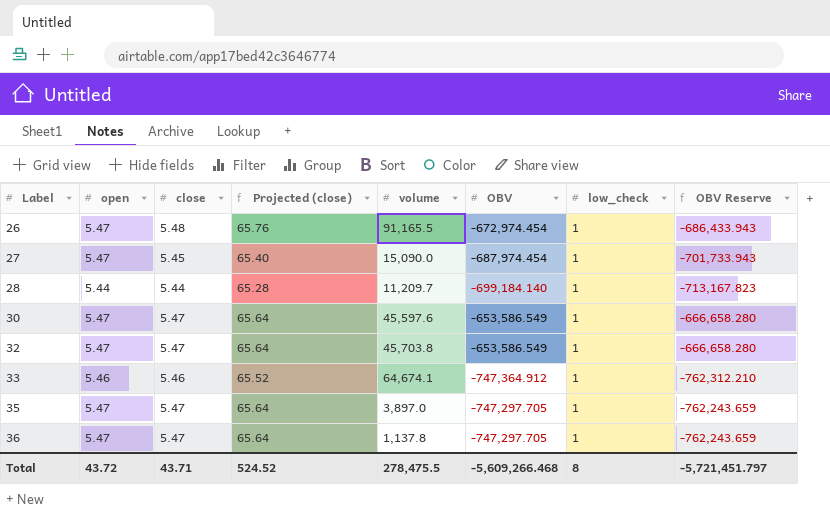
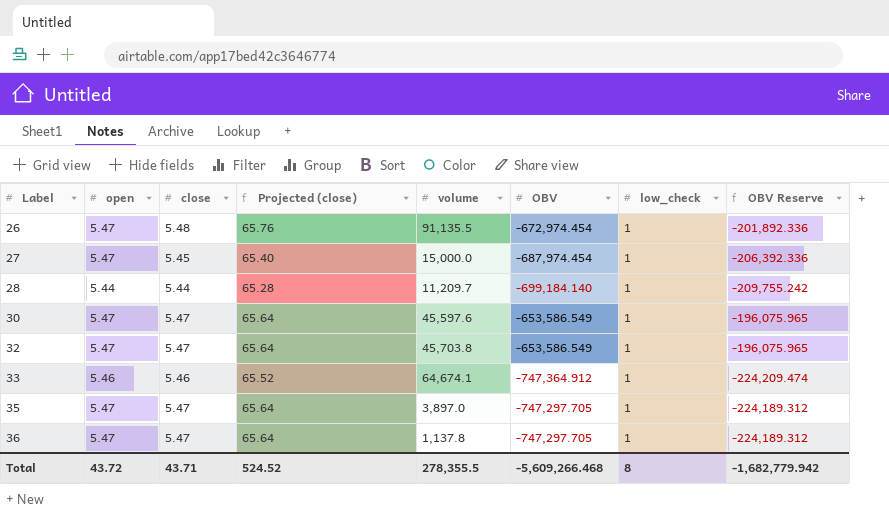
column OBV Reserve | formula: [OBV] * 1.02 -> [OBV] * 0.3
26 | volume: 91,165.5 -> 91,135.5
27 | volume: 15,090.0 -> 15,000.0
Total | volume: 278,475.5 -> 278,355.5
Total | OBV Reserve: -5,721,451.797 -> -1,682,779.942

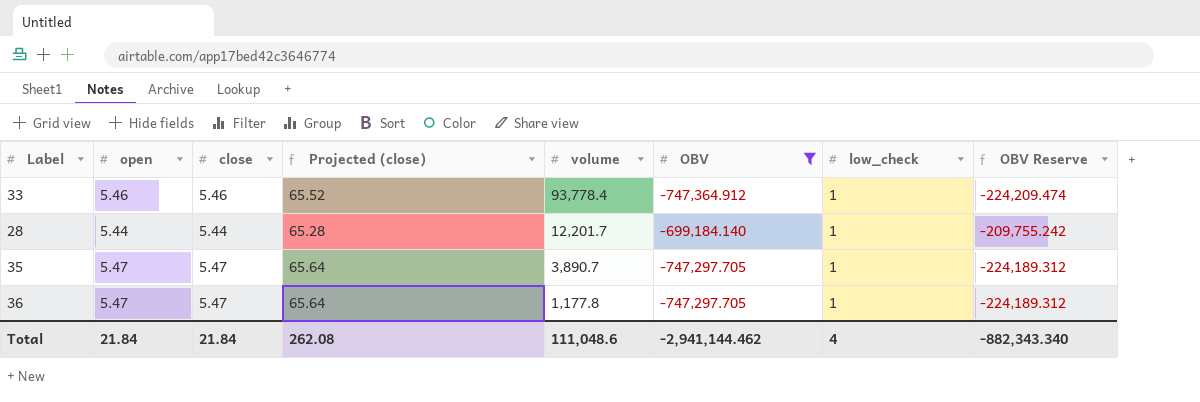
filter: none -> OBV <= -699,184.140
row order: Label ascending -> volume descending
33 | volume: 64,674.1 -> 93,778.4
28 | volume: 11,209.7 -> 12,201.7
35 | volume: 3,897.0 -> 3,890.7
36 | volume: 1,137.8 -> 1,177.8
Total | open: 43.72 -> 21.84
Total | close: 43.71 -> 21.84
Total | Projected (close): 524.52 -> 262.08
Total | volume: 278,355.5 -> 111,048.6
Total | OBV: -5,609,266.468 -> -2,941,144.462
Total | low_check: 8 -> 4
Total | OBV Reserve: -1,682,779.942 -> -882,343.340

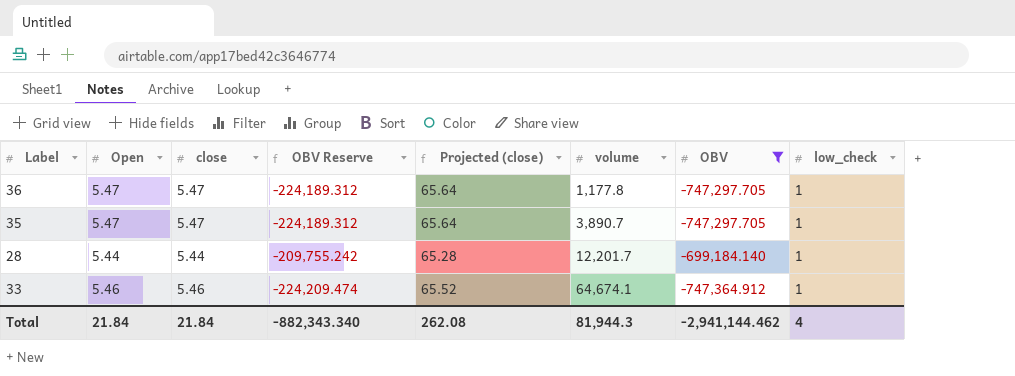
row order: volume descending -> volume ascending
column name: open -> Open
column OBV Reserve | position: 8 -> 4
33 | volume: 93,778.4 -> 64,674.1
Total | volume: 111,048.6 -> 81,944.3

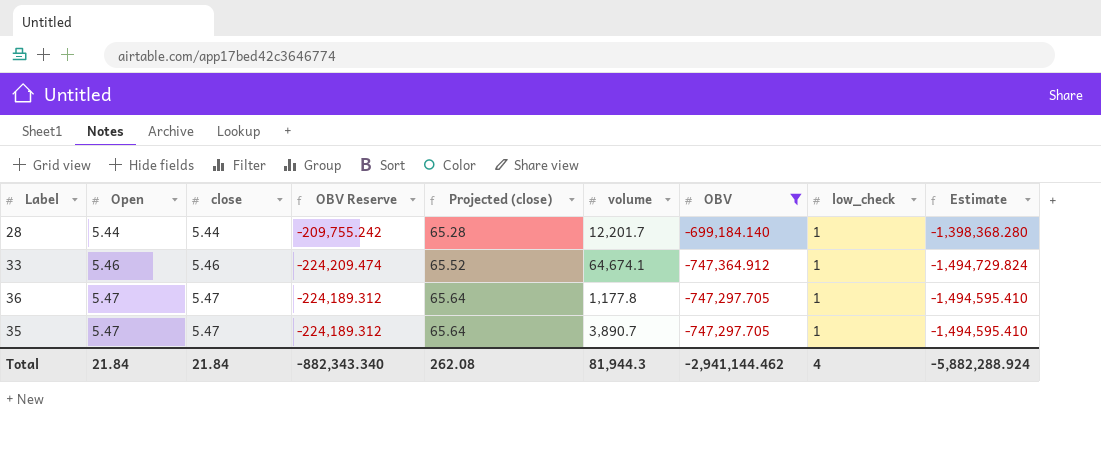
row order: volume ascending -> Open ascending
column Estimate | formula: none -> [OBV] * 2

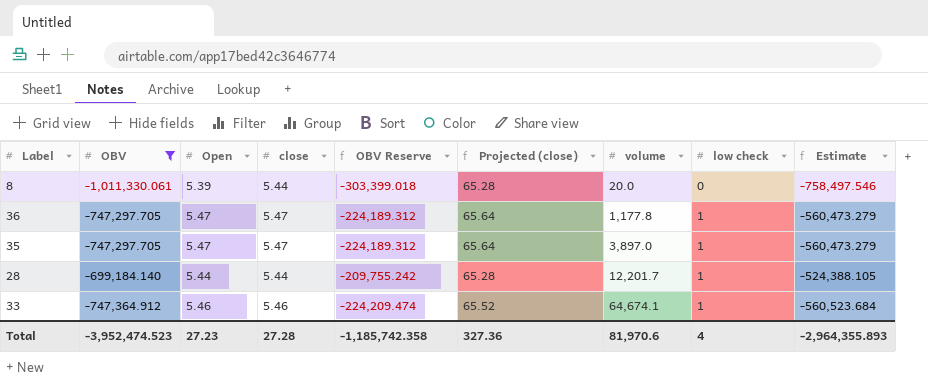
row order: Open ascending -> volume ascending
column OBV | position: 7 -> 2
column name: low_check -> low check
column Estimate | formula: [OBV] * 2 -> [OBV] * 0.75
row 8: none -> -1,011,330.061 | 5.39 | 5.44 | -303,399.018 | 65.28 | 20.0 | 0 | -758,497.546
35 | volume: 3,890.7 -> 3,897.0
Total | OBV: -2,941,144.462 -> -3,952,474.523
Total | Open: 21.84 -> 27.23
Total | close: 21.84 -> 27.28
Total | OBV Reserve: -882,343.340 -> -1,185,742.358
Total | Projected (close): 262.08 -> 327.36
Total | volume: 81,944.3 -> 81,970.6
Total | Estimate: -5,882,288.924 -> -2,964,355.893

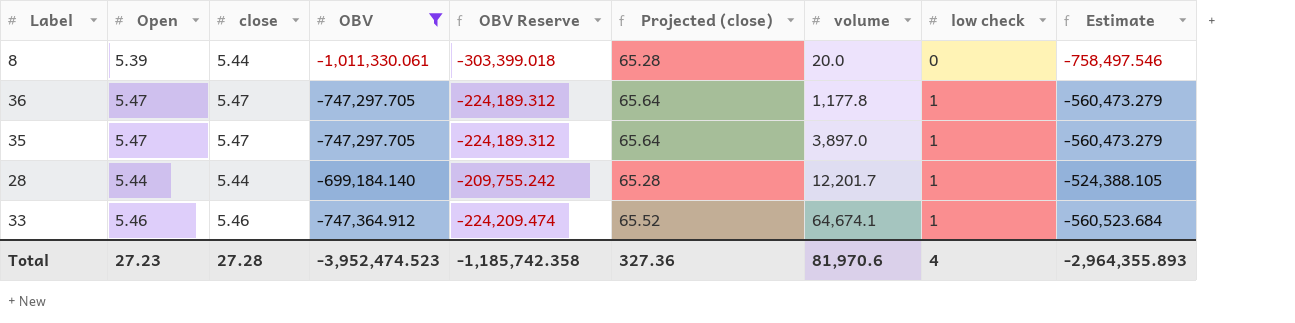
column OBV | position: 2 -> 4

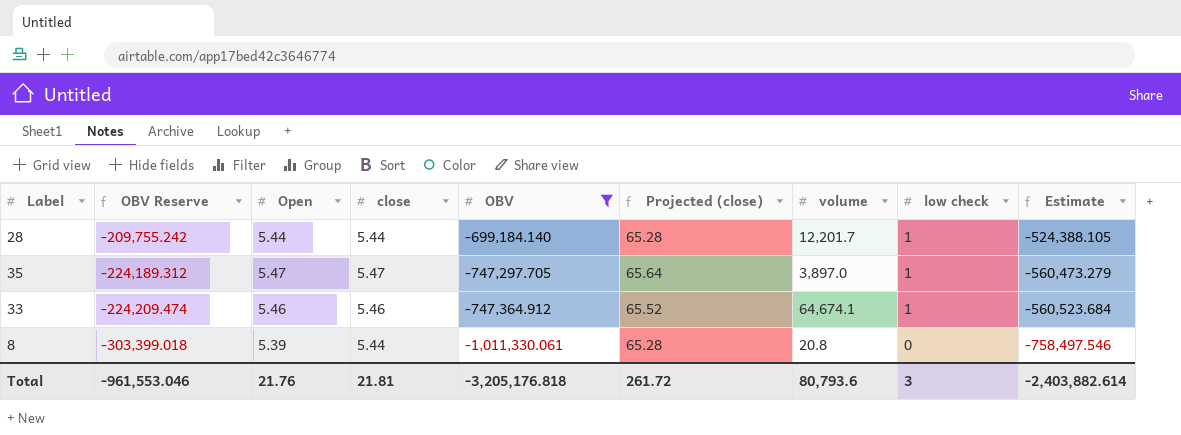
row order: volume ascending -> OBV Reserve descending
column OBV Reserve | position: 5 -> 2
row 36: 5.47 | 5.47 | -747,297.705 | -224,189.312 | 65.64 | 1,177.8 | 1 | -560,473.279 -> none
8 | volume: 20.0 -> 20.8
Total | OBV Reserve: -1,185,742.358 -> -961,553.046
Total | Open: 27.23 -> 21.76
Total | close: 27.28 -> 21.81
Total | OBV: -3,952,474.523 -> -3,205,176.818
Total | Projected (close): 327.36 -> 261.72
Total | volume: 81,970.6 -> 80,793.6
Total | low check: 4 -> 3
Total | Estimate: -2,964,355.893 -> -2,403,882.614

